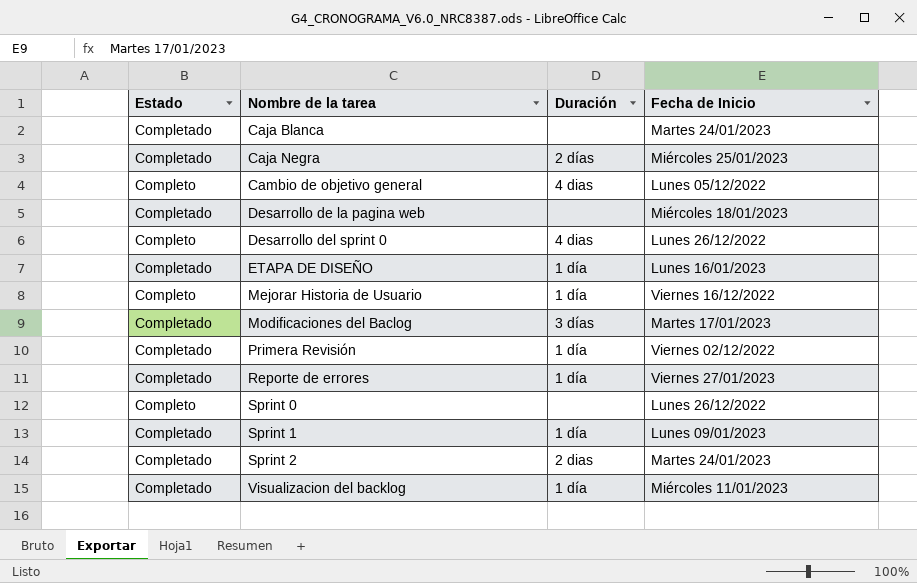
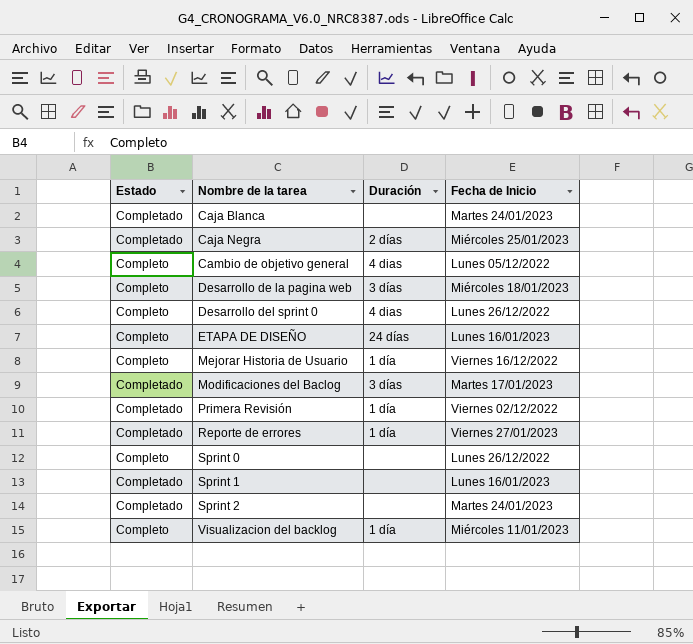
Desarrollo de la pagina web | Estado: Completado -> Completo
Desarrollo de la pagina web | Duración: none -> 3 días
ETAPA DE DISEÑO | Estado: Completado -> Completo
ETAPA DE DISEÑO | Duración: 1 día -> 24 días
Sprint 1 | Duración: 1 día -> none
Sprint 1 | Fecha de Inicio: Lunes 09/01/2023 -> Lunes 16/01/2023
Sprint 2 | Duración: 2 dias -> none
Visualizacion del backlog | Estado: Completado -> Completo

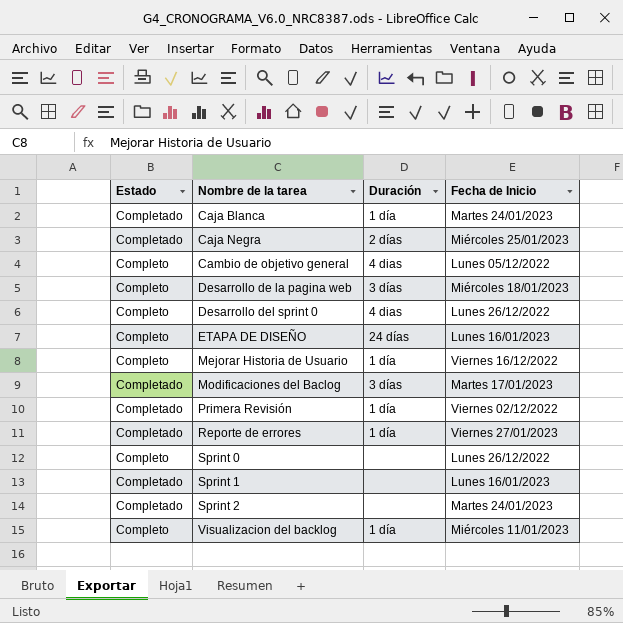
Caja Blanca | Duración: none -> 1 día

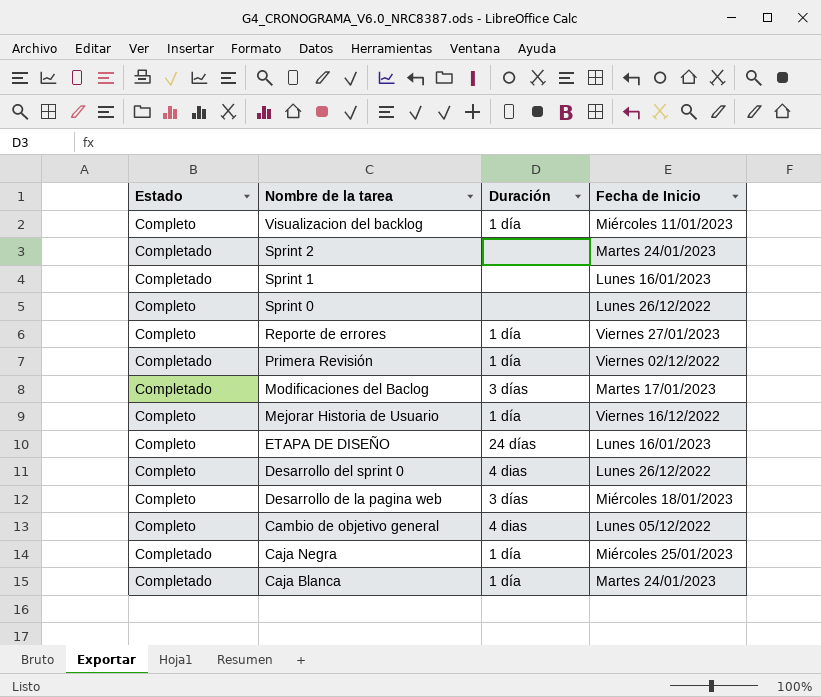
row order: Nombre de la tarea ascending -> Nombre de la tarea descending
Reporte de errores | Estado: Completado -> Completo
Caja Negra | Duración: 2 días -> 1 día

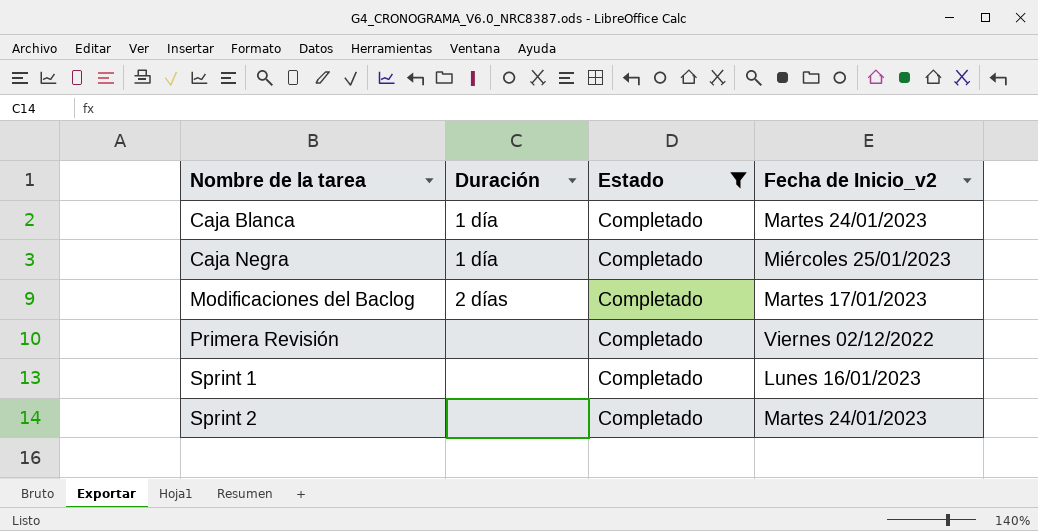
filter: none -> Estado = Completado
row order: Nombre de la tarea descending -> Nombre de la tarea ascending
column Estado | position: 1 -> 3
column name: Fecha de Inicio -> Fecha de Inicio_v2
Modificaciones del Baclog | Duración: 3 días -> 2 días
Primera Revisión | Duración: 1 día -> none

